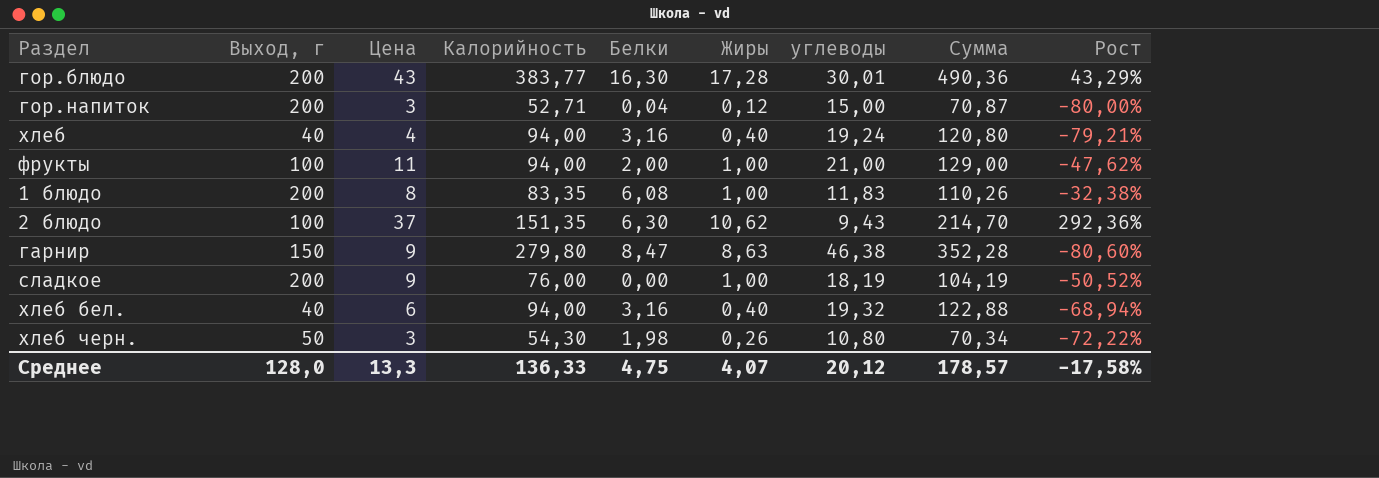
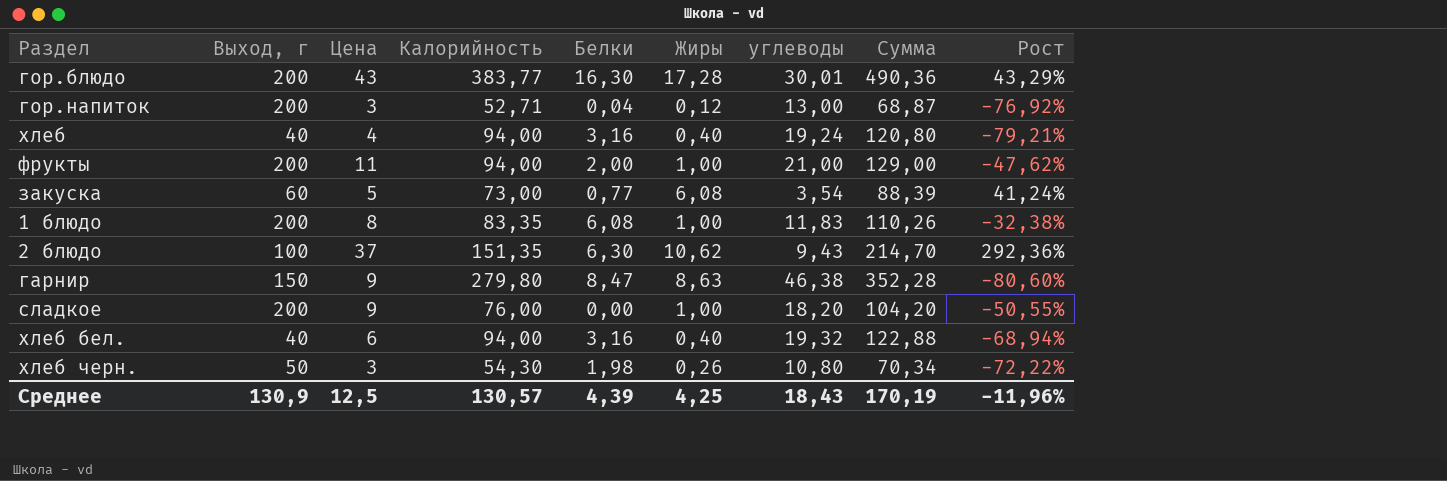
гор.напиток | углеводы: 15,00 -> 13,00
гор.напиток | Сумма: 70,87 -> 68,87
гор.напиток | Рост: -80,00% -> -76,92%
фрукты | Выход, г: 100 -> 200
row закуска: none -> 60 | 5 | 73,00 | 0,77 | 6,08 | 3,54 | 88,39 | 41,24%
сладкое | углеводы: 18,19 -> 18,20
сладкое | Сумма: 104,19 -> 104,20
сладкое | Рост: -50,52% -> -50,55%
Среднее | Выход, г: 128,0 -> 130,9
Среднее | Цена: 13,3 -> 12,5
Среднее | Калорийность: 136,33 -> 130,57
Среднее | Белки: 4,75 -> 4,39
Среднее | Жиры: 4,07 -> 4,25
Среднее | углеводы: 20,12 -> 18,43
Среднее | Сумма: 178,57 -> 170,19
Среднее | Рост: -17,58% -> -11,96%

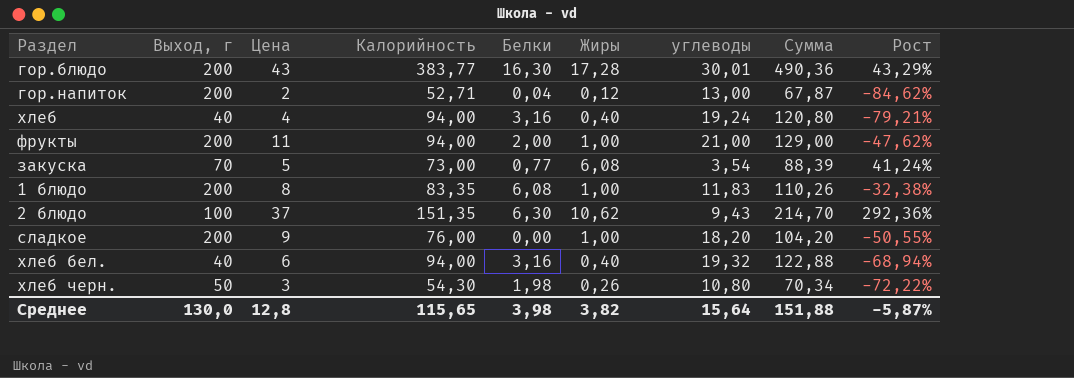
row гарнир: 150 | 9 | 279,80 | 8,47 | 8,63 | 46,38 | 352,28 | -80,60% -> none
гор.напиток | Цена: 3 -> 2
гор.напиток | Сумма: 68,87 -> 67,87
гор.напиток | Рост: -76,92% -> -84,62%
закуска | Выход, г: 60 -> 70
Среднее | Выход, г: 130,9 -> 130,0
Среднее | Цена: 12,5 -> 12,8
Среднее | Калорийность: 130,57 -> 115,65
Среднее | Белки: 4,39 -> 3,98
Среднее | Жиры: 4,25 -> 3,82
Среднее | углеводы: 18,43 -> 15,64
Среднее | Сумма: 170,19 -> 151,88
Среднее | Рост: -11,96% -> -5,87%

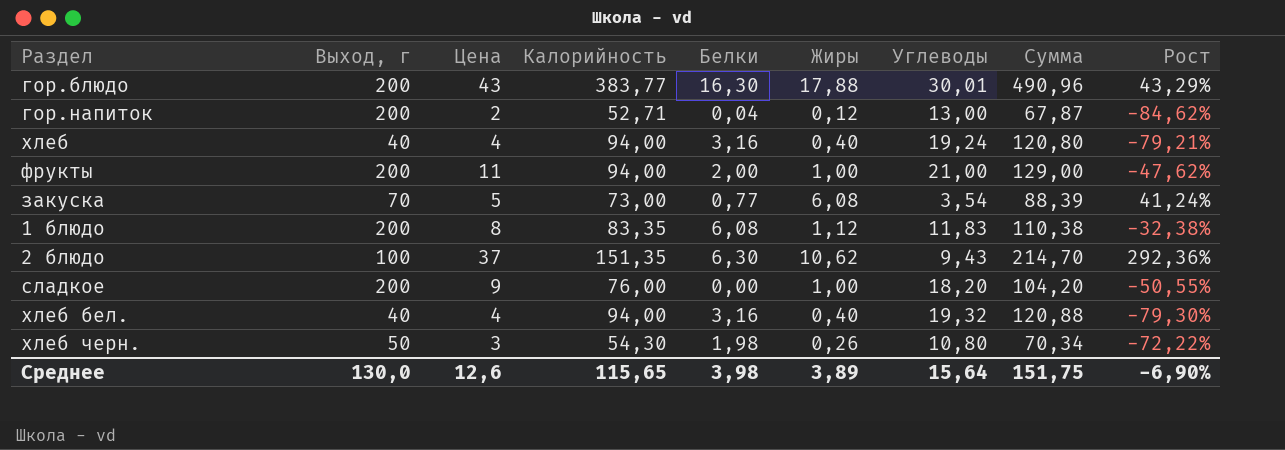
column name: углеводы -> Углеводы
гор.блюдо | Жиры: 17,28 -> 17,88
гор.блюдо | Сумма: 490,36 -> 490,96
1 блюдо | Жиры: 1,00 -> 1,12
1 блюдо | Сумма: 110,26 -> 110,38
хлеб бел. | Цена: 6 -> 4
хлеб бел. | Сумма: 122,88 -> 120,88
хлеб бел. | Рост: -68,94% -> -79,30%
Среднее | Цена: 12,8 -> 12,6
Среднее | Жиры: 3,82 -> 3,89
Среднее | Сумма: 151,88 -> 151,75
Среднее | Рост: -5,87% -> -6,90%

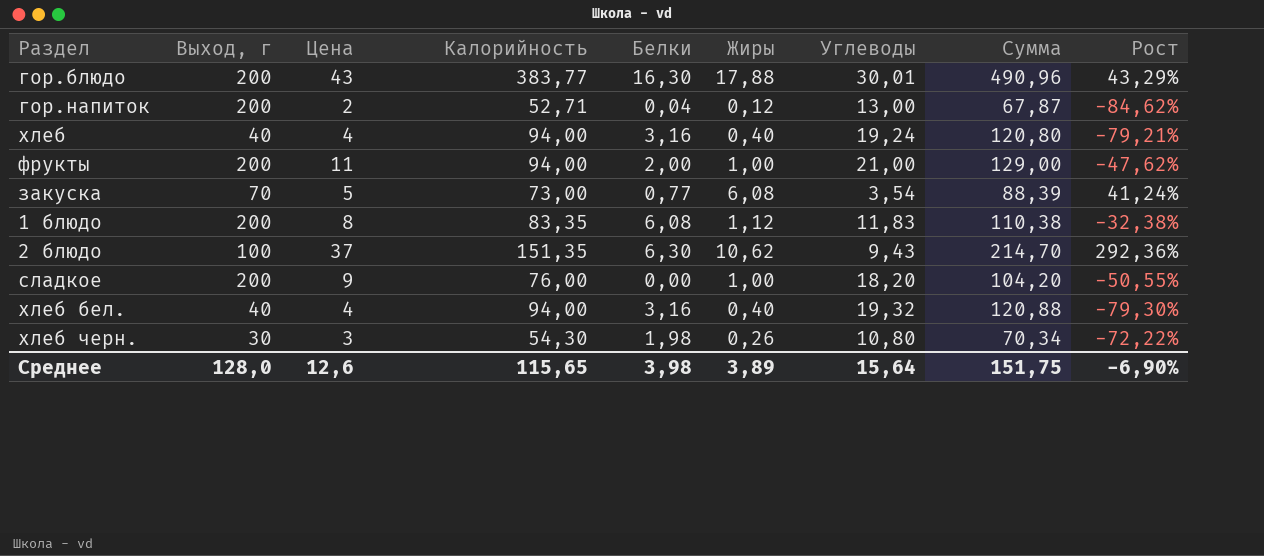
хлеб черн. | Выход, г: 50 -> 30
Среднее | Выход, г: 130,0 -> 128,0

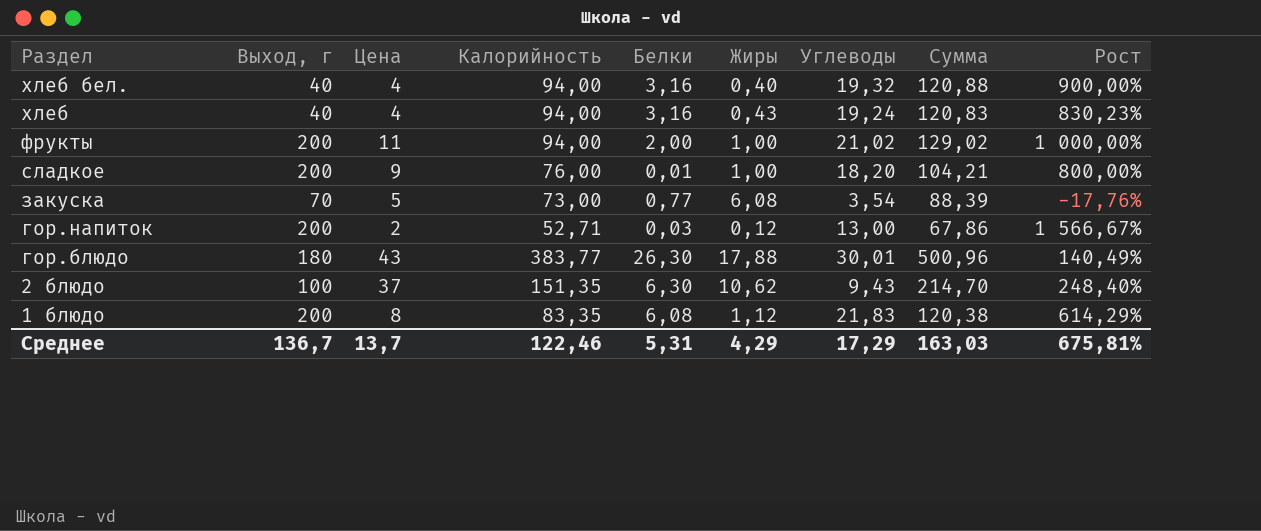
row order: none -> Раздел descending
column Рост | formula: ([Цена] - [Углеводы]) / [Углеводы] -> ([Цена] - [Жиры]) / [Жиры]
row хлеб черн.: 30 | 3 | 54,30 | 1,98 | 0,26 | 10,80 | 70,34 | -72,22% -> none
хлеб | Жиры: 0,40 -> 0,43
хлеб | Сумма: 120,80 -> 120,83
фрукты | Углеводы: 21,00 -> 21,02
фрукты | Сумма: 129,00 -> 129,02
сладкое | Белки: 0,00 -> 0,01
сладкое | Сумма: 104,20 -> 104,21
гор.напиток | Белки: 0,04 -> 0,03
гор.напиток | Сумма: 67,87 -> 67,86
гор.блюдо | Выход, г: 200 -> 180
гор.блюдо | Белки: 16,30 -> 26,30
гор.блюдо | Сумма: 490,96 -> 500,96
1 блюдо | Углеводы: 11,83 -> 21,83
1 блюдо | Сумма: 110,38 -> 120,38
Среднее | Выход, г: 128,0 -> 136,7
Среднее | Цена: 12,6 -> 13,7
Среднее | Калорийность: 115,65 -> 122,46
Среднее | Белки: 3,98 -> 5,31
Среднее | Жиры: 3,89 -> 4,29
Среднее | Углеводы: 15,64 -> 17,29
Среднее | Сумма: 151,75 -> 163,03
Среднее | Рост: -6,90% -> 675,81%

